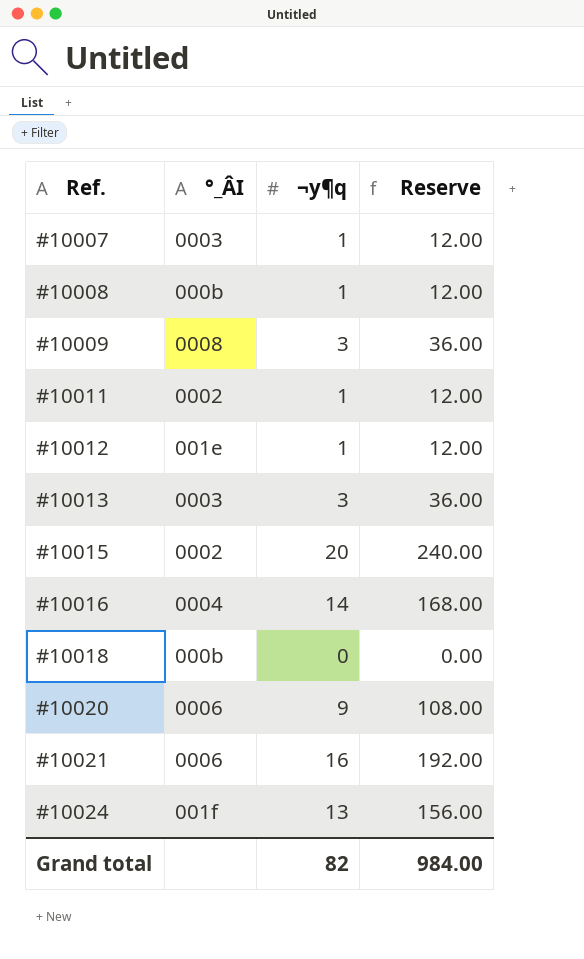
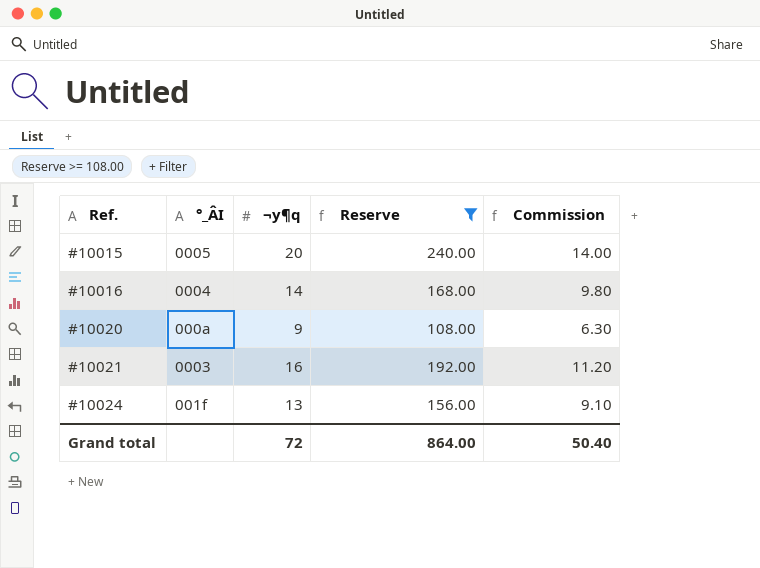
filter: none -> Reserve >= 108.00
column Commission | formula: none -> [¬y¶q] * 0.7
#10015 | °_ÂI: 0002 -> 0005
#10020 | °_ÂI: 0006 -> 000a
#10021 | °_ÂI: 0006 -> 0003
Grand total | ¬y¶q: 82 -> 72
Grand total | Reserve: 984.00 -> 864.00

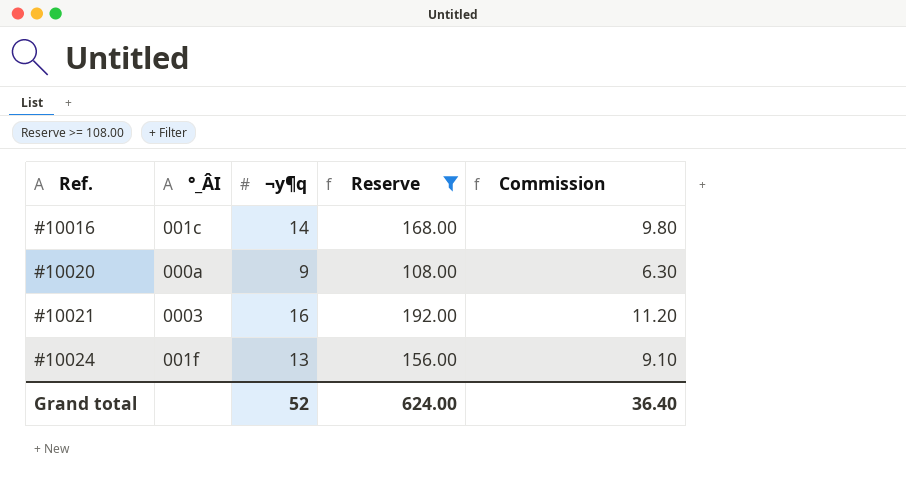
row #10015: 0005 | 20 | 240.00 | 14.00 -> none
#10016 | °_ÂI: 0004 -> 001c
Grand total | ¬y¶q: 72 -> 52
Grand total | Reserve: 864.00 -> 624.00
Grand total | Commission: 50.40 -> 36.40

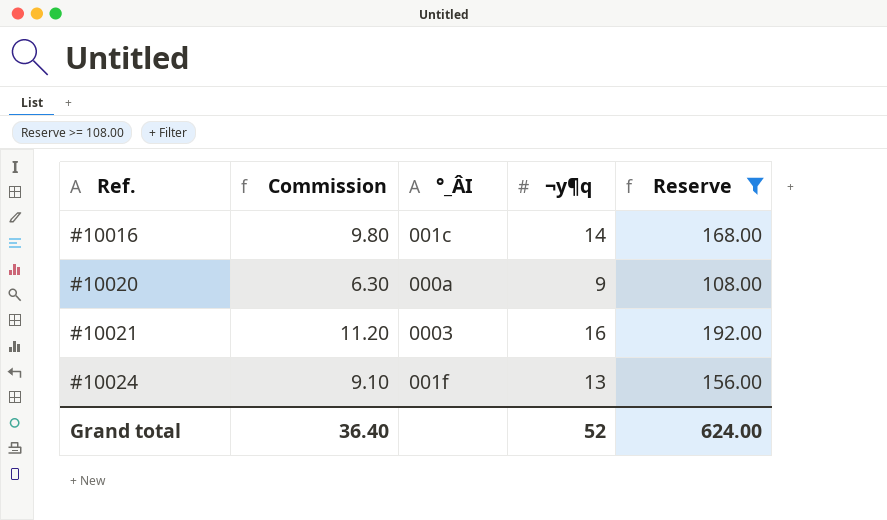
column Commission | position: 5 -> 2

